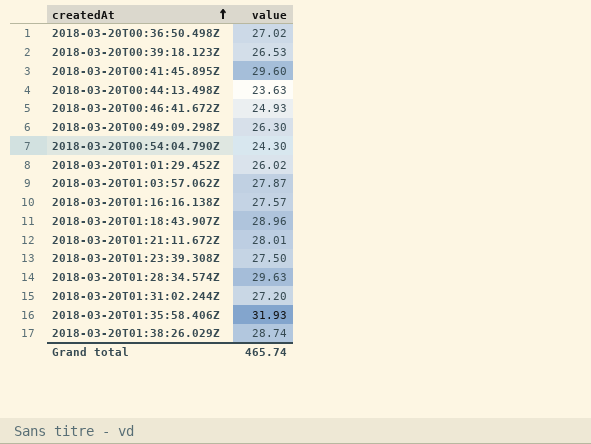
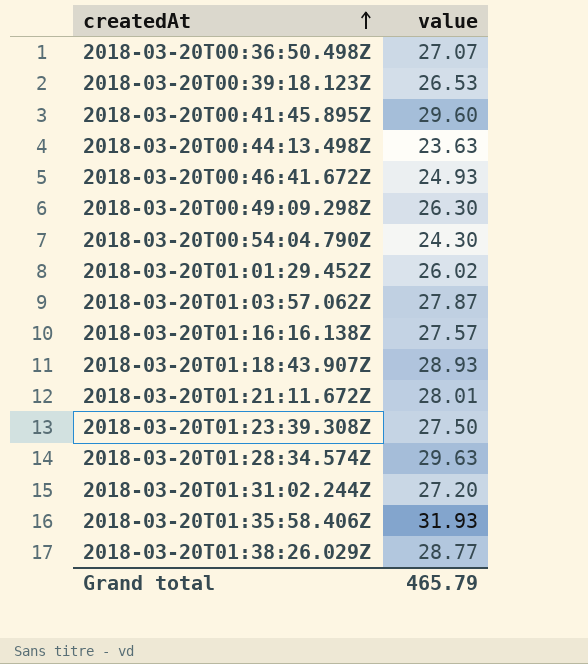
2018-03-20T00:36:50.498Z | value: 27.02 -> 27.07
2018-03-20T01:18:43.907Z | value: 28.96 -> 28.93
2018-03-20T01:38:26.029Z | value: 28.74 -> 28.77
Grand total | value: 465.74 -> 465.79

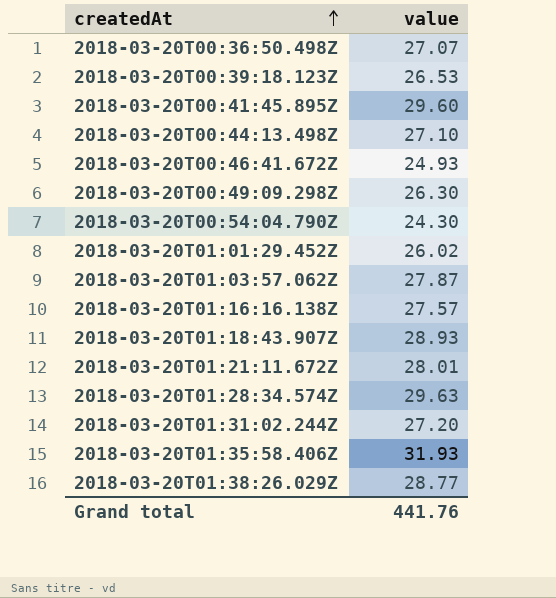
row 2018-03-20T01:23:39.308Z: 27.50 -> none
2018-03-20T00:44:13.498Z | value: 23.63 -> 27.10
Grand total | value: 465.79 -> 441.76

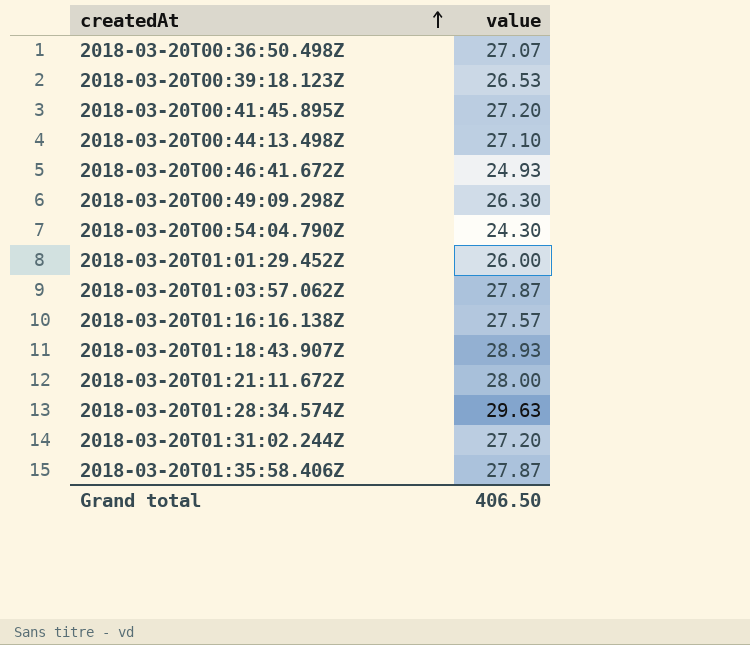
row 2018-03-20T01:38:26.029Z: 28.77 -> none
2018-03-20T00:41:45.895Z | value: 29.60 -> 27.20
2018-03-20T01:01:29.452Z | value: 26.02 -> 26.00
2018-03-20T01:21:11.672Z | value: 28.01 -> 28.00
2018-03-20T01:35:58.406Z | value: 31.93 -> 27.87
Grand total | value: 441.76 -> 406.50

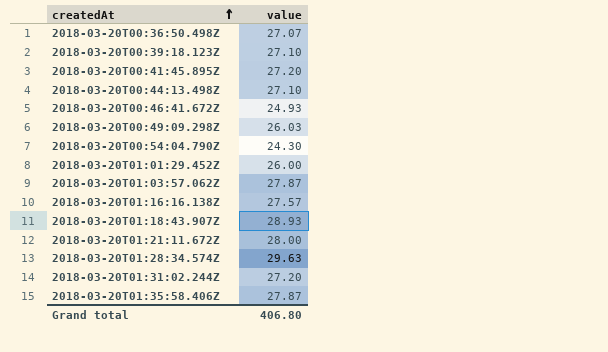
2018-03-20T00:39:18.123Z | value: 26.53 -> 27.10
2018-03-20T00:49:09.298Z | value: 26.30 -> 26.03
Grand total | value: 406.50 -> 406.80

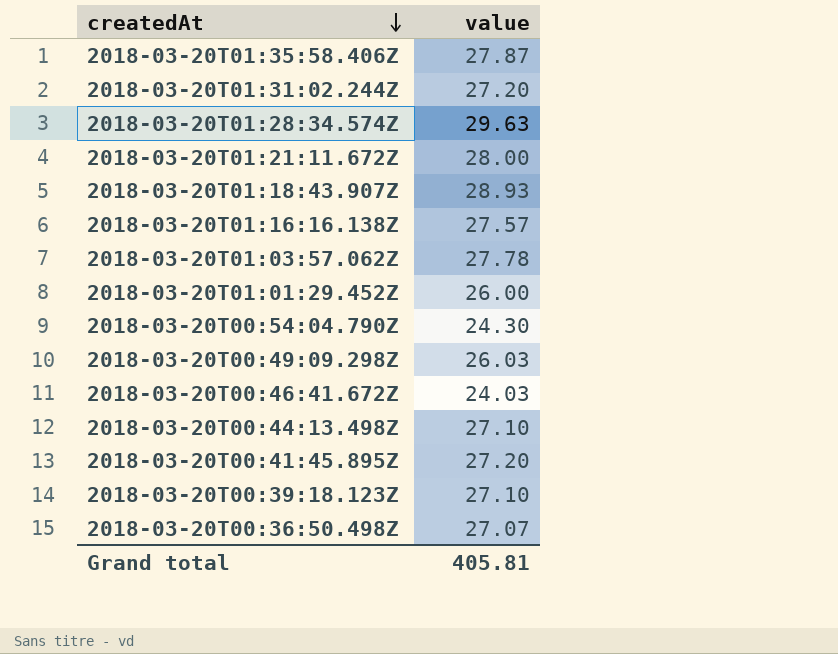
row order: createdAt ascending -> createdAt descending
2018-03-20T01:03:57.062Z | value: 27.87 -> 27.78
2018-03-20T00:46:41.672Z | value: 24.93 -> 24.03
Grand total | value: 406.80 -> 405.81

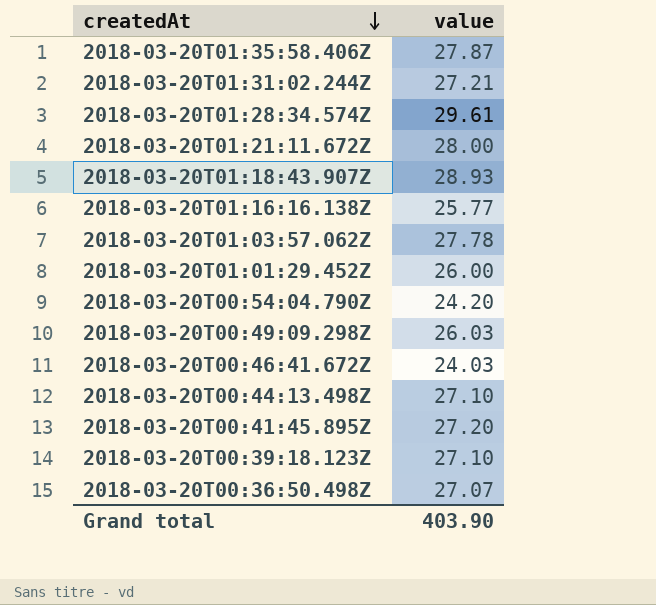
2018-03-20T01:31:02.244Z | value: 27.20 -> 27.21
2018-03-20T01:28:34.574Z | value: 29.63 -> 29.61
2018-03-20T01:16:16.138Z | value: 27.57 -> 25.77
2018-03-20T00:54:04.790Z | value: 24.30 -> 24.20
Grand total | value: 405.81 -> 403.90

